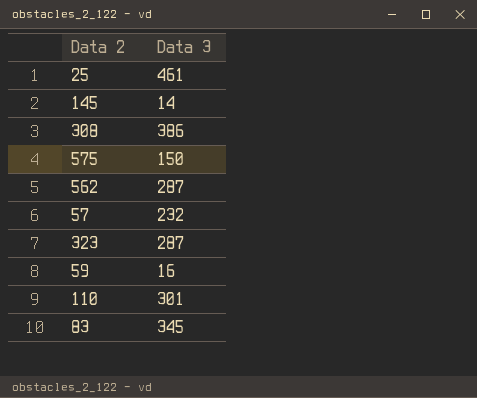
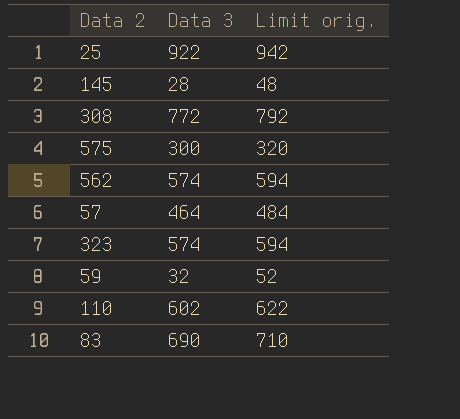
column Limit orig. | formula: none -> [Data 3] + 20
25 | Data 3: 461 -> 922
145 | Data 3: 14 -> 28
308 | Data 3: 386 -> 772
575 | Data 3: 150 -> 300
562 | Data 3: 287 -> 574
57 | Data 3: 232 -> 464
323 | Data 3: 287 -> 574
59 | Data 3: 16 -> 32
110 | Data 3: 301 -> 602
83 | Data 3: 345 -> 690

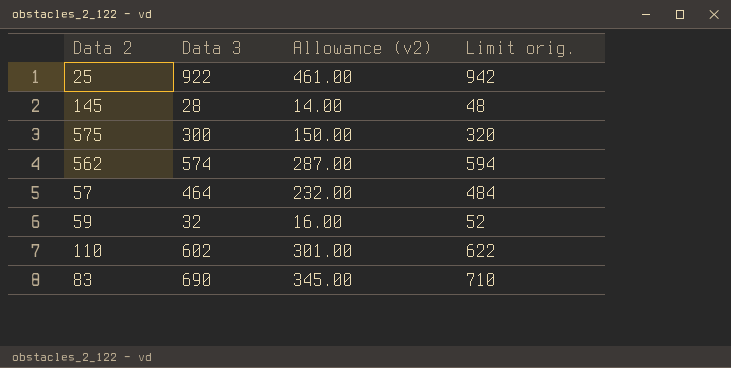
column Allowance (v2) | formula: none -> [Data 3] * 0.5
row 308: 772 | 792 -> none
row 323: 574 | 594 -> none

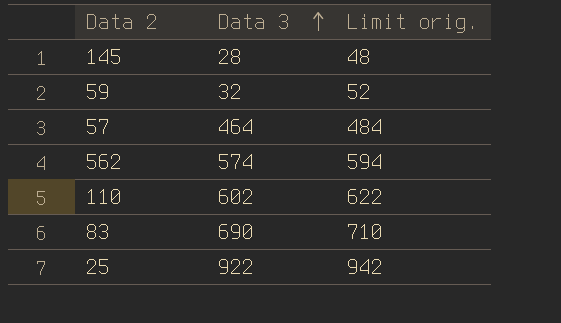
row order: none -> Data 3 ascending
column Allowance (v2) | formula: [Data 3] * 0.5 -> none
row 575: 300 | 150.00 | 320 -> none

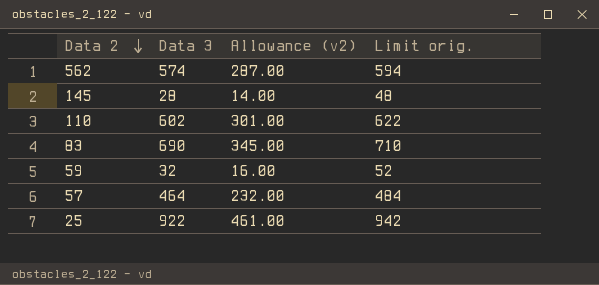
row order: Data 3 ascending -> Data 2 descending
column Allowance (v2) | formula: none -> [Data 3] * 0.5

